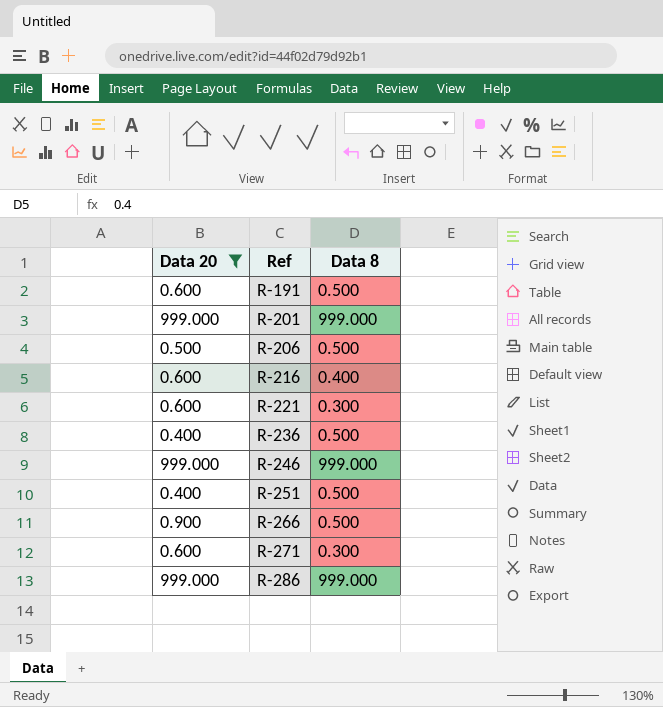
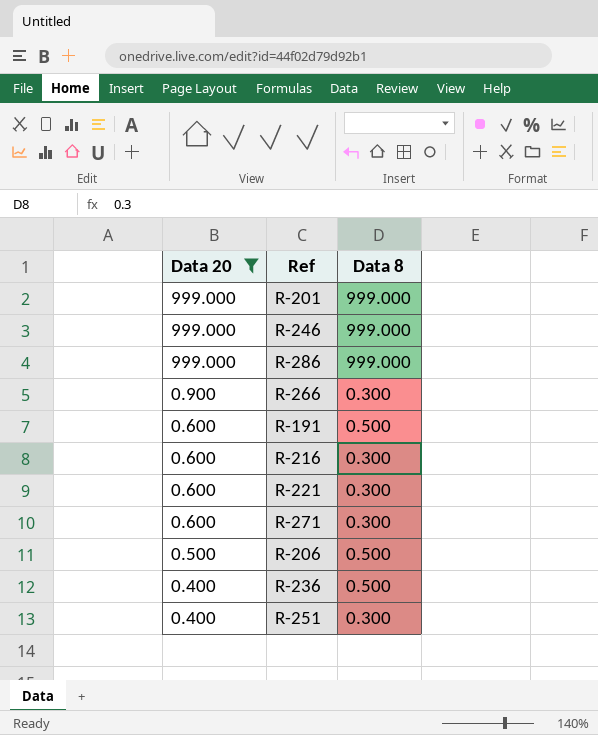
row order: Ref ascending -> Data 20 descending
R-266 | Data 8: 0.500 -> 0.300
R-216 | Data 8: 0.400 -> 0.300
R-251 | Data 8: 0.500 -> 0.300

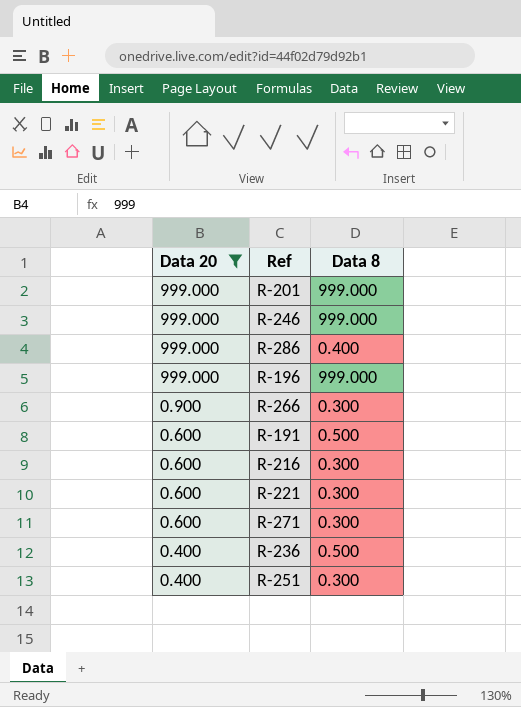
row R-206: 0.500 | 0.500 -> none
R-286 | Data 8: 999.000 -> 0.400
row R-196: none -> 999.000 | 999.000

